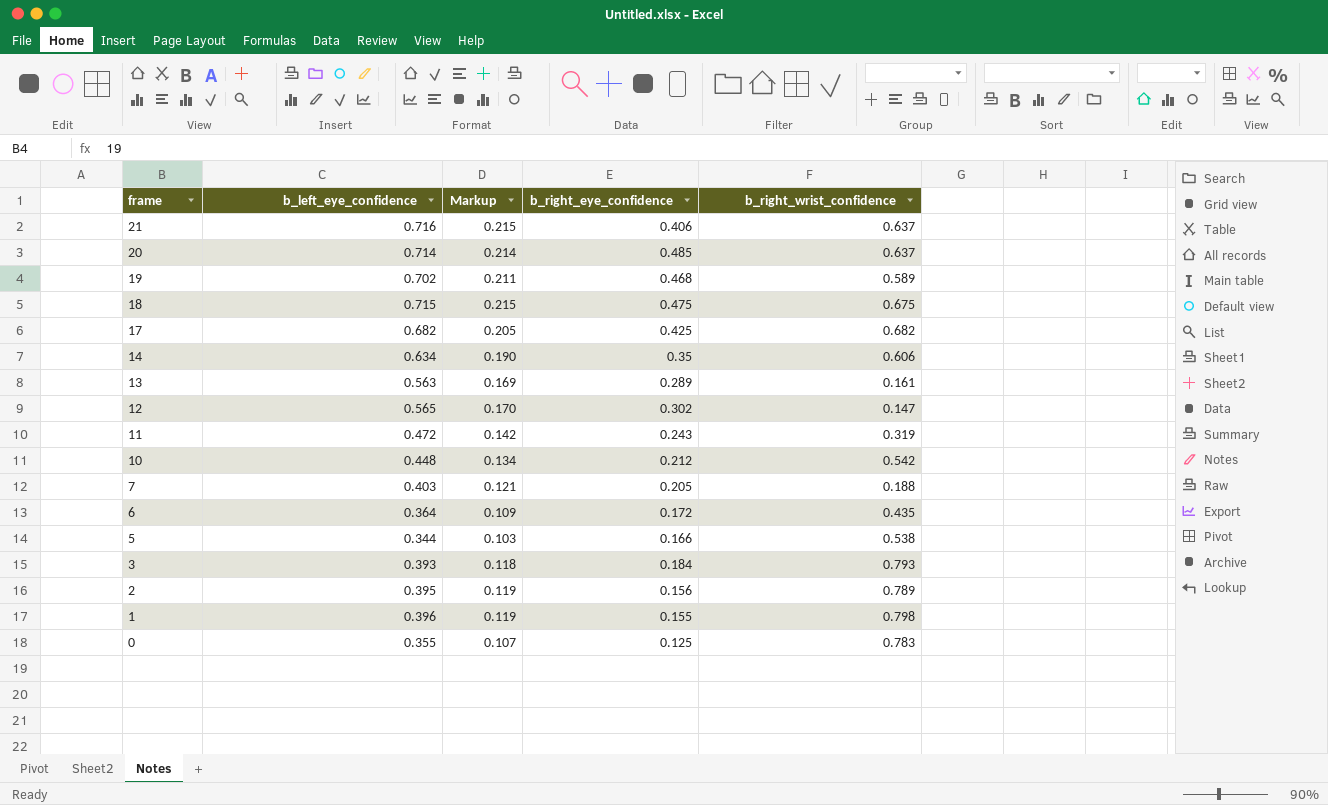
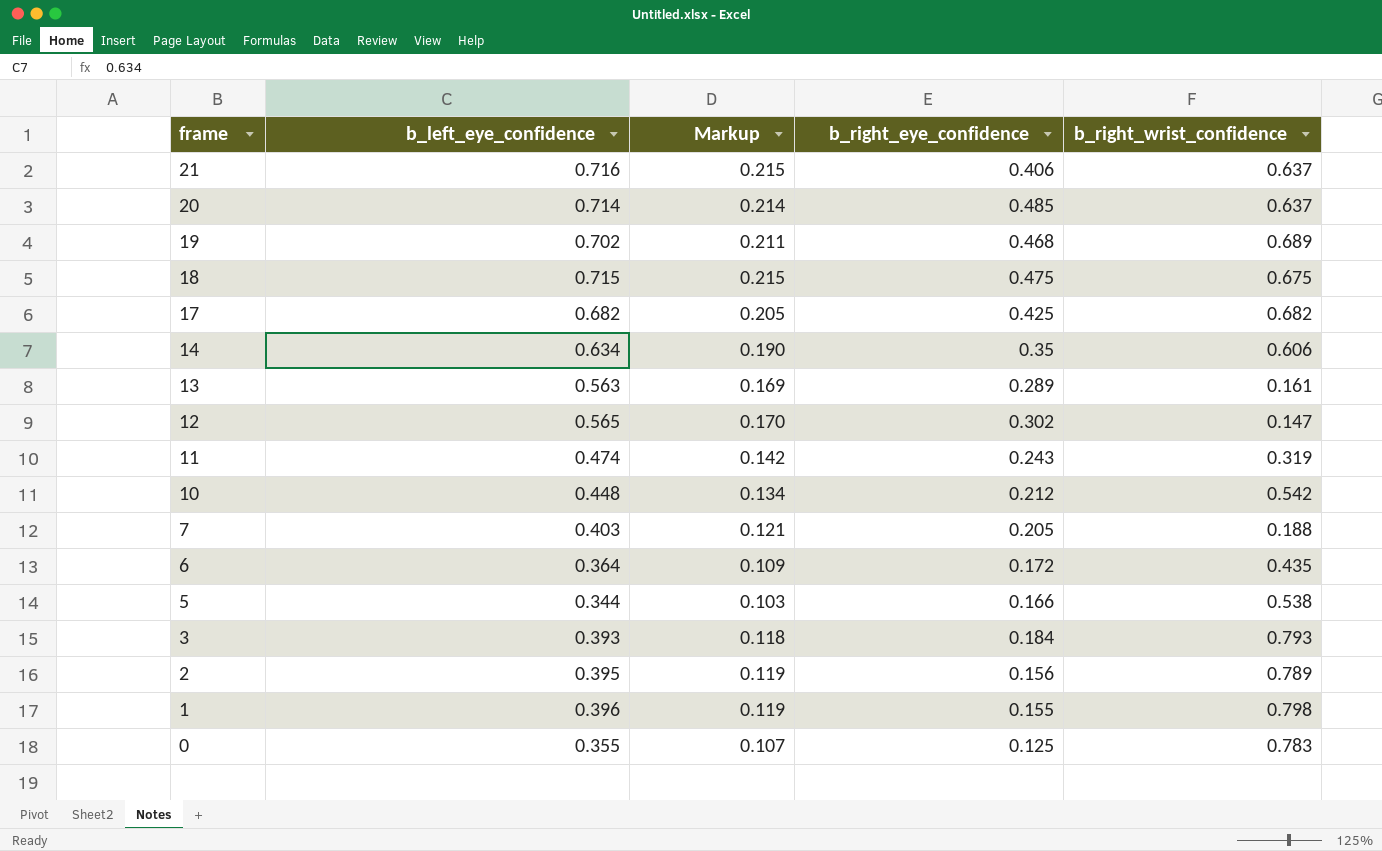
19 | b_right_wrist_confidence: 0.589 -> 0.689
11 | b_left_eye_confidence: 0.472 -> 0.474

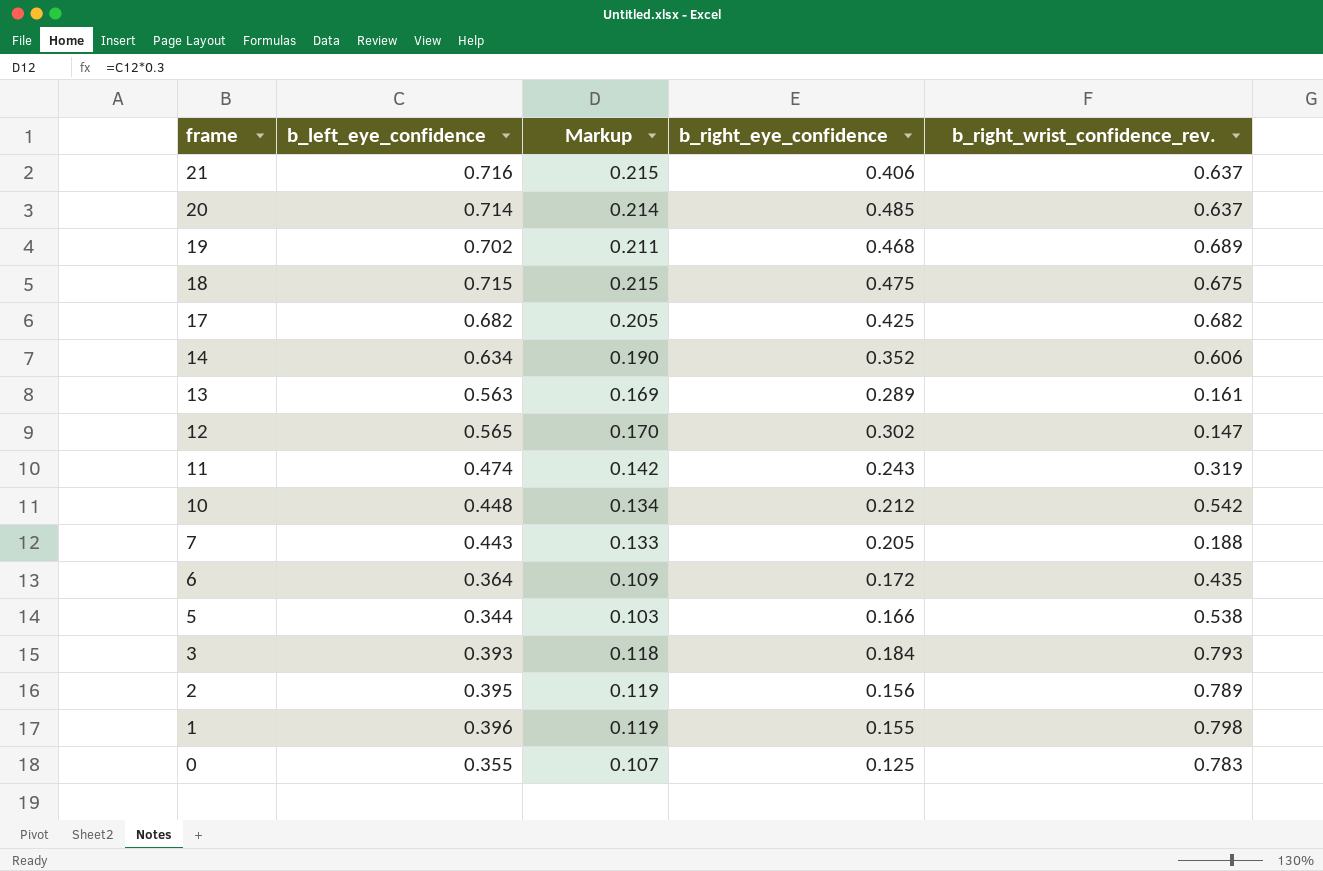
column name: b_right_wrist_confidence -> b_right_wrist_confidence_rev.
14 | b_right_eye_confidence: 0.35 -> 0.352
7 | b_left_eye_confidence: 0.403 -> 0.443
7 | Markup: 0.121 -> 0.133

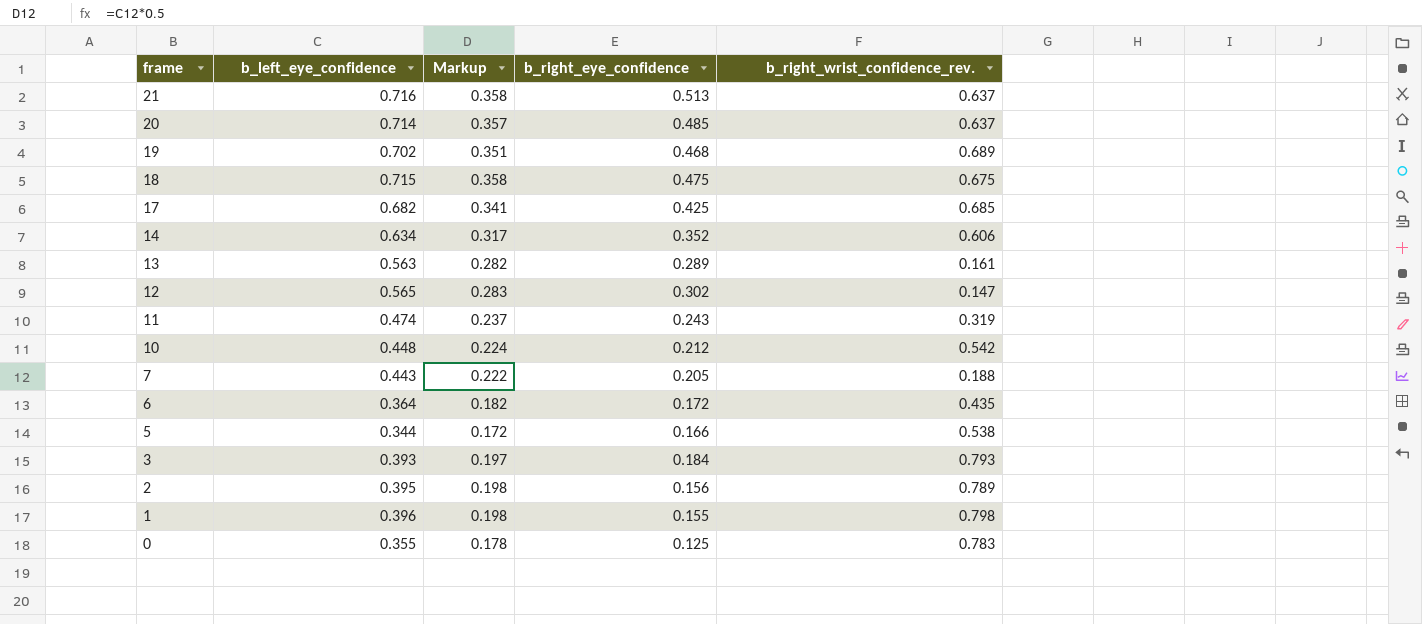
column Markup | formula: [b_left_eye_confidence] * 0.3 -> [b_left_eye_confidence] * 0.5
21 | b_right_eye_confidence: 0.406 -> 0.513
17 | b_right_wrist_confidence_rev.: 0.682 -> 0.685

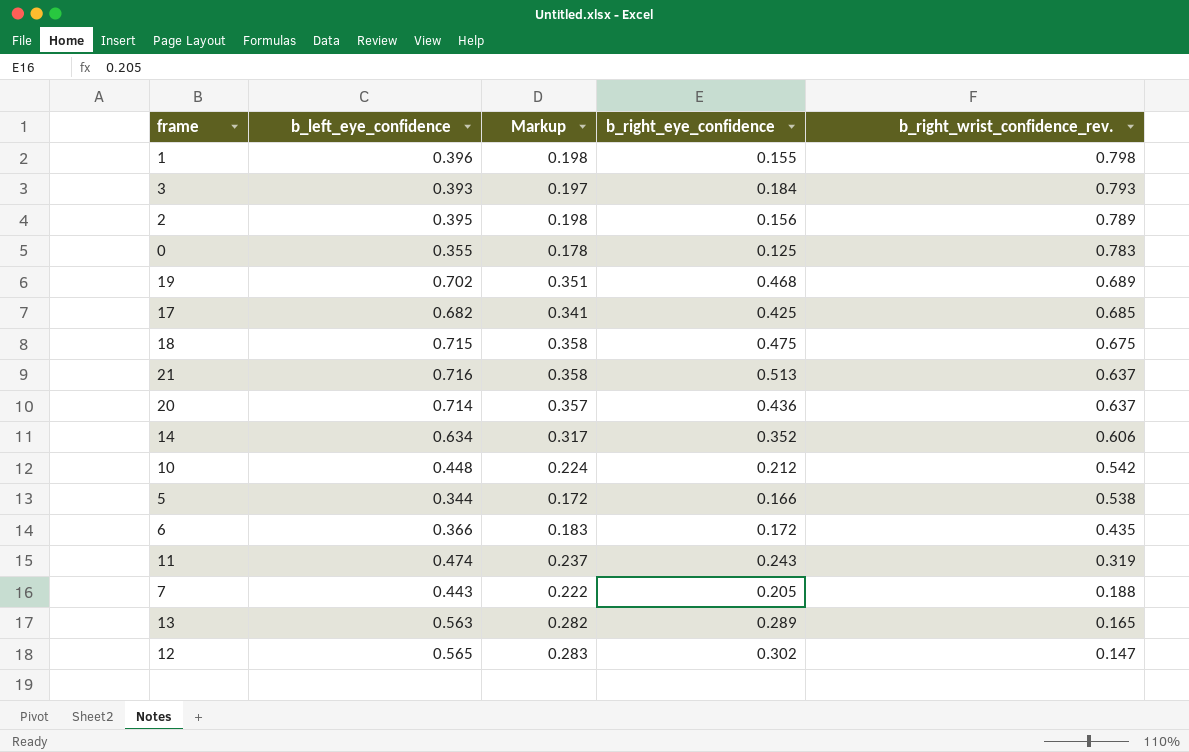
row order: frame descending -> b_right_wrist_confidence_rev. descending
20 | b_right_eye_confidence: 0.485 -> 0.436
6 | b_left_eye_confidence: 0.364 -> 0.366
6 | Markup: 0.182 -> 0.183
13 | b_right_wrist_confidence_rev.: 0.161 -> 0.165

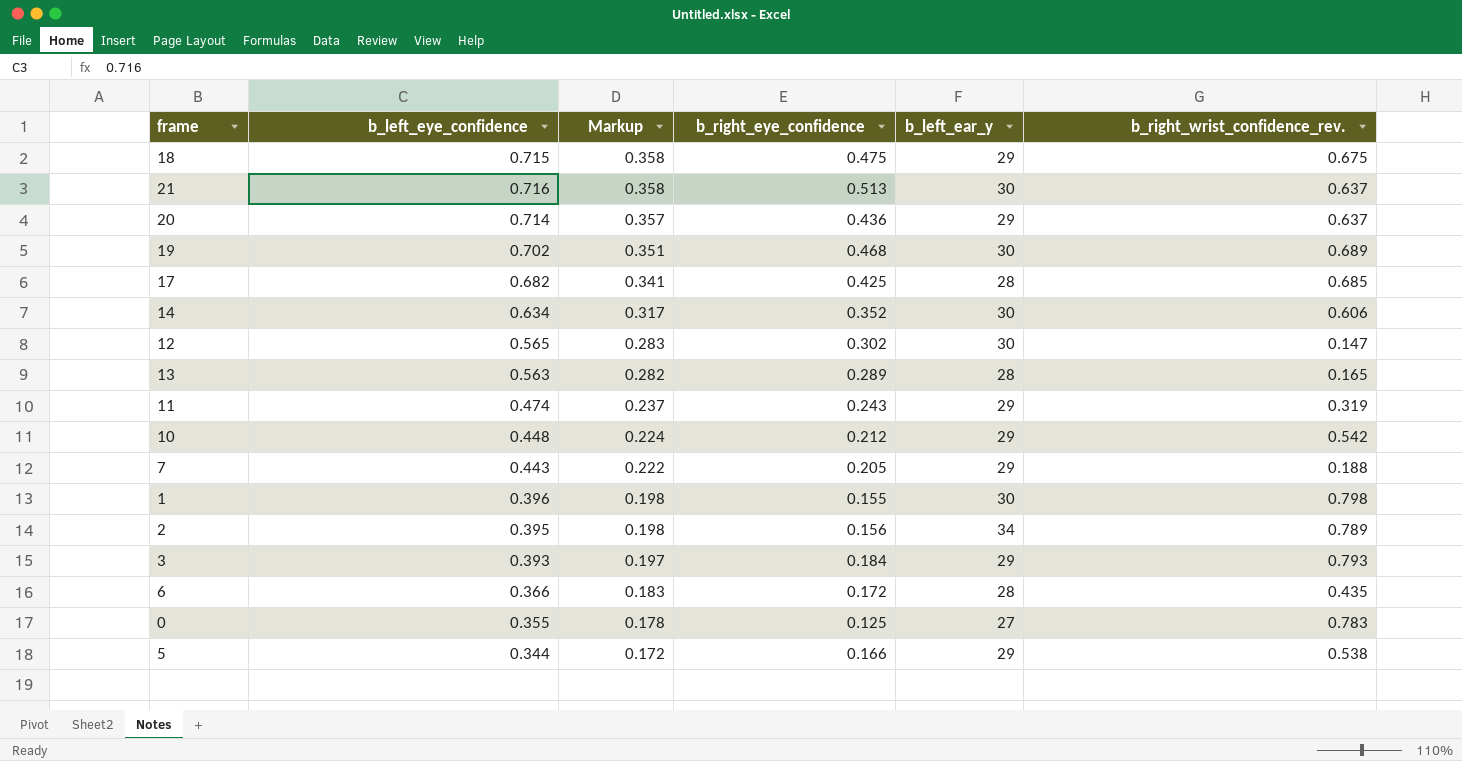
row order: b_right_wrist_confidence_rev. descending -> Markup descending
column b_left_ear_y | position: none -> 5

